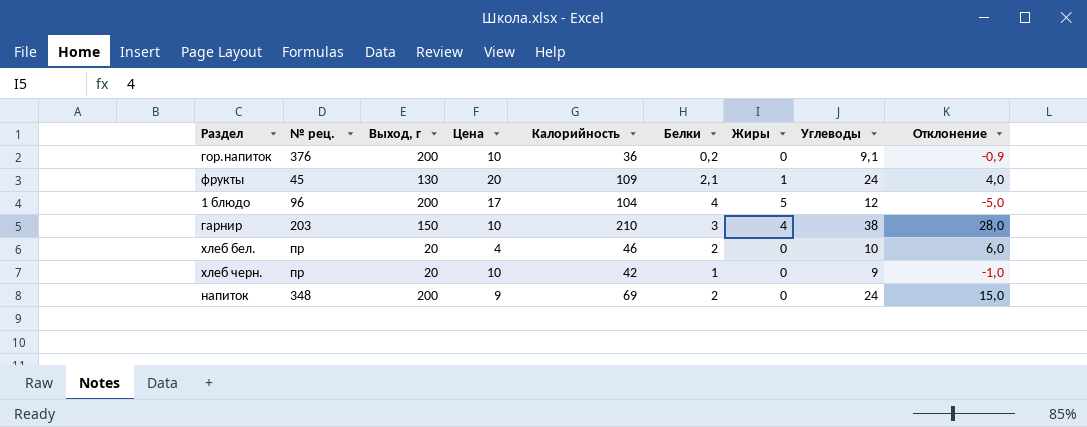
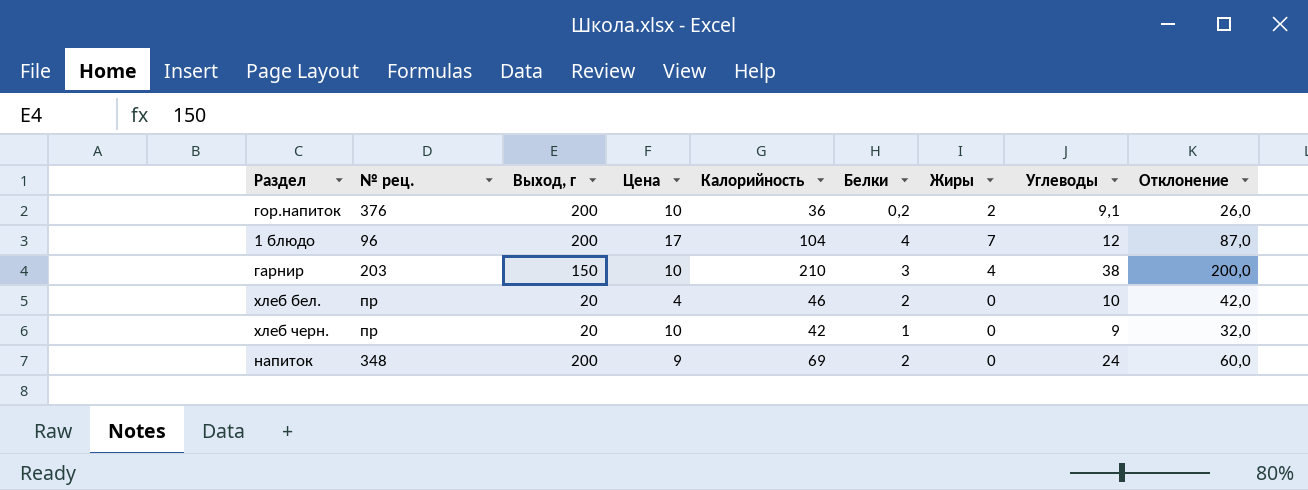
column Отклонение | formula: [Углеводы] - [Цена] -> [Калорийность] - [Цена]
row фрукты: 45 | 130 | 20 | 109 | 2,1 | 1 | 24 | 4,0 -> none
гор.напиток | Жиры: 0 -> 2
1 блюдо | Жиры: 5 -> 7

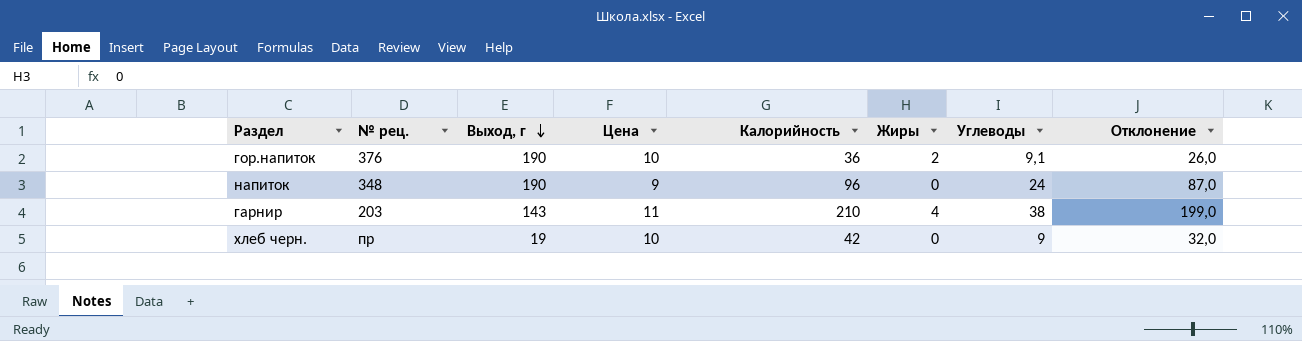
row order: none -> Выход, г descending
column Белки | position: 6 -> none
row 1 блюдо: 96 | 200 | 17 | 104 | 4 | 7 | 12 | 87,0 -> none
row хлеб бел.: пр | 20 | 4 | 46 | 2 | 0 | 10 | 42,0 -> none
гор.напиток | Выход, г: 200 -> 190
напиток | Выход, г: 200 -> 190
напиток | Калорийность: 69 -> 96
напиток | Отклонение: 60,0 -> 87,0
гарнир | Выход, г: 150 -> 143
гарнир | Цена: 10 -> 11
гарнир | Отклонение: 200,0 -> 199,0
хлеб черн. | Выход, г: 20 -> 19

